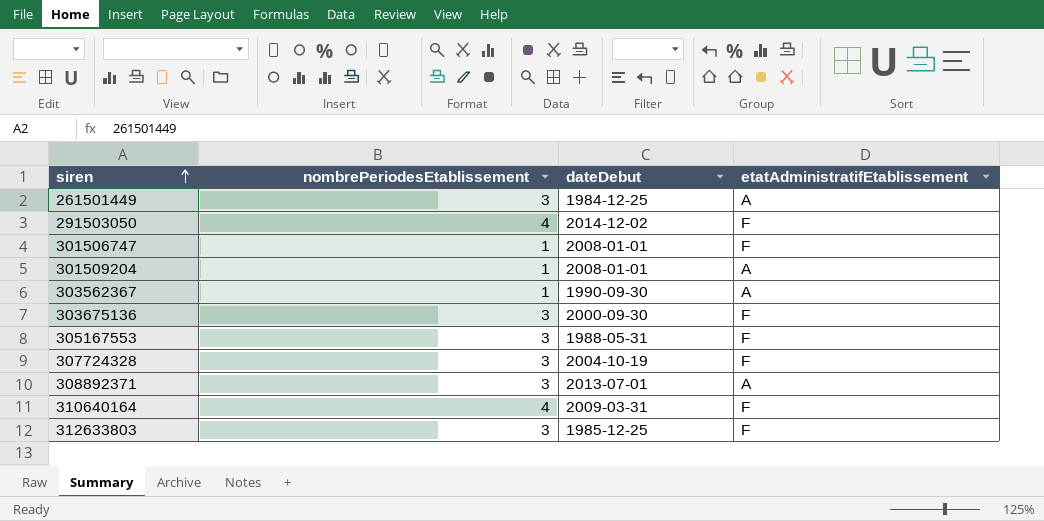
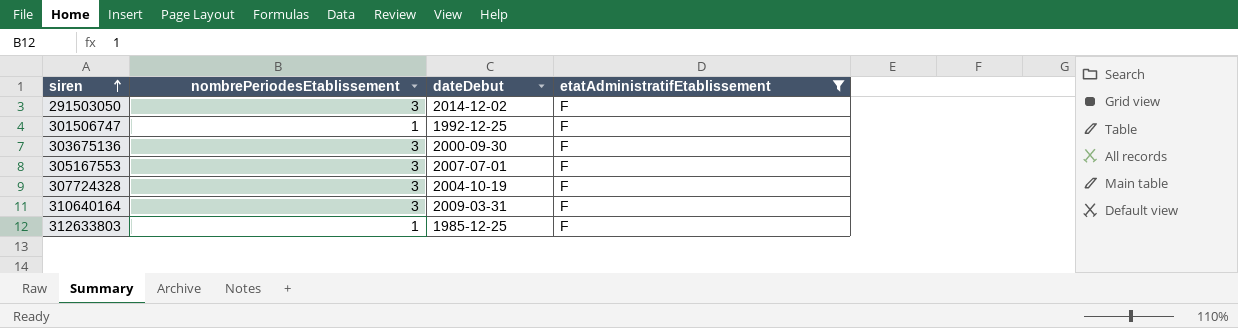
filter: none -> etatAdministratifEtablissement = F
291503050 | nombrePeriodesEtablissement: 4 -> 3
301506747 | dateDebut: 2008-01-01 -> 1992-12-25
305167553 | dateDebut: 1988-05-31 -> 2007-07-01
310640164 | nombrePeriodesEtablissement: 4 -> 3
312633803 | nombrePeriodesEtablissement: 3 -> 1

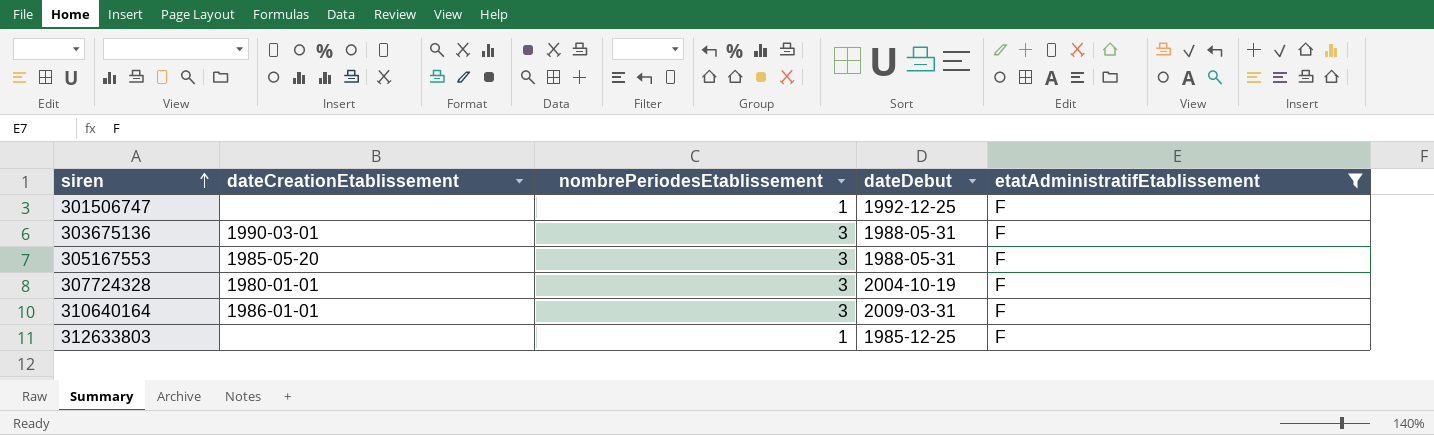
column dateCreationEtablissement | position: none -> 2
row 291503050: 3 | 2014-12-02 | F -> none
303675136 | dateDebut: 2000-09-30 -> 1988-05-31
305167553 | dateDebut: 2007-07-01 -> 1988-05-31

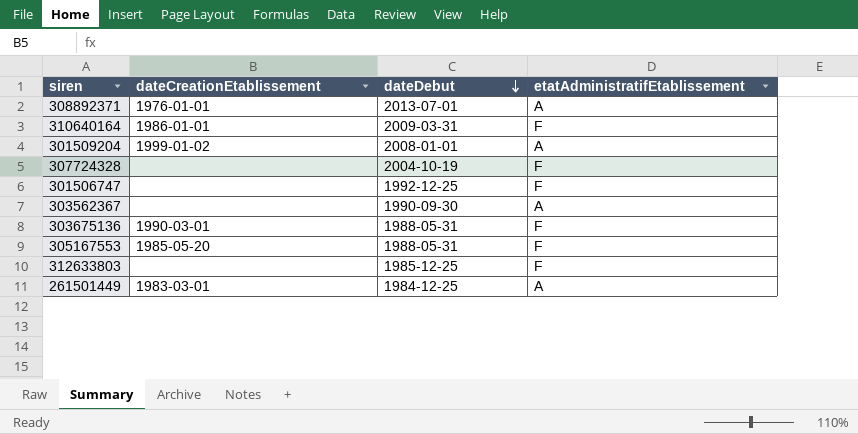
filter: etatAdministratifEtablissement = F -> none
row order: siren ascending -> dateDebut descending
column nombrePeriodesEtablissement | position: 3 -> none
307724328 | dateCreationEtablissement: 1980-01-01 -> none

